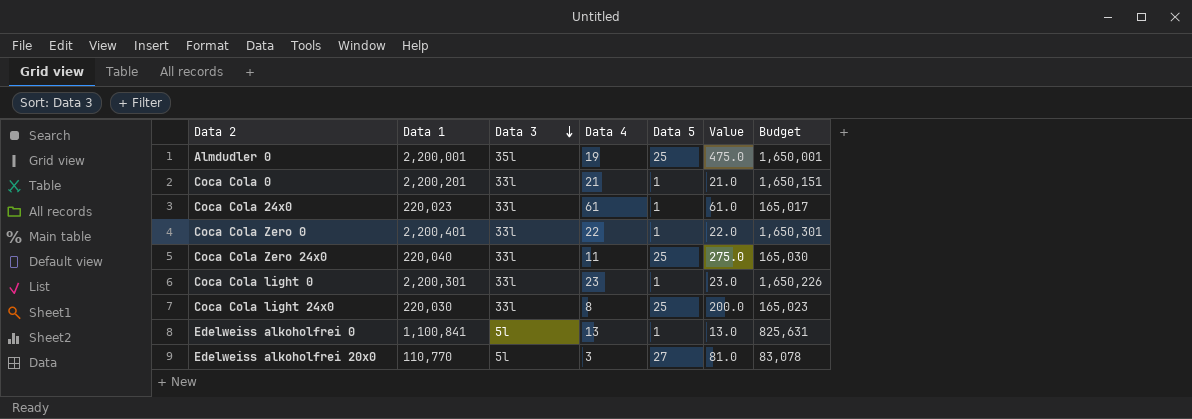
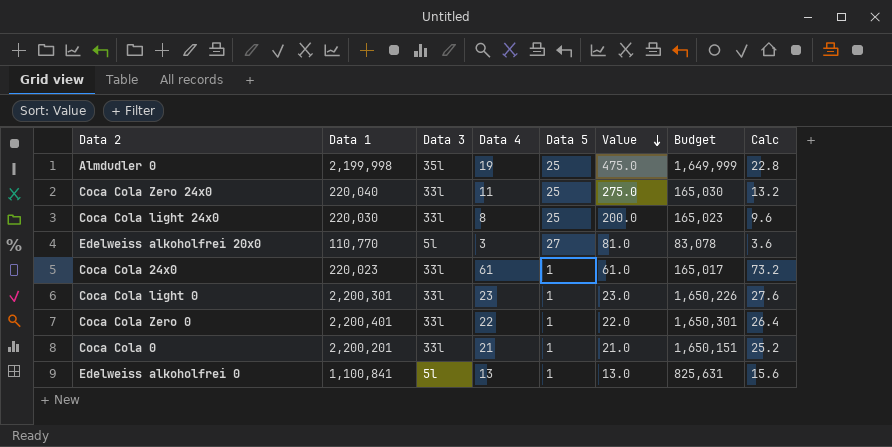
row order: Data 3 descending -> Value descending
column Calc | formula: none -> [Data 4] * 1.2
Almdudler 0 | Data 1: 2,200,001 -> 2,199,998
Almdudler 0 | Budget: 1,650,001 -> 1,649,999

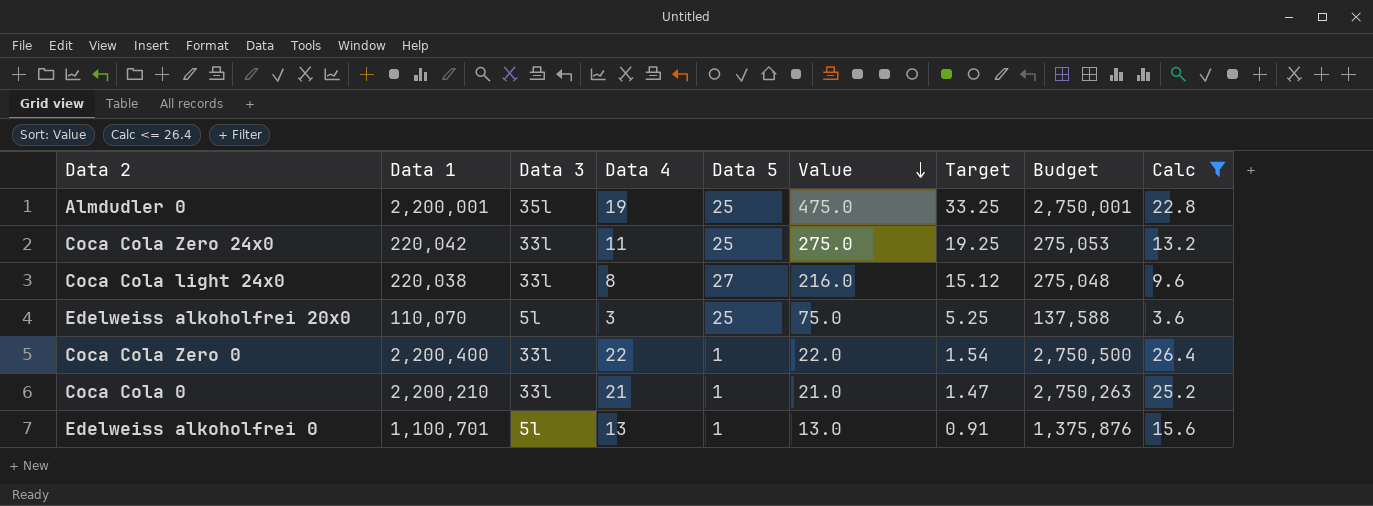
filter: none -> Calc <= 26.4
column Target | formula: none -> [Value] * 0.07
column Budget | formula: [Data 1] * 0.75 -> [Data 1] * 1.25
Almdudler 0 | Data 1: 2,199,998 -> 2,200,001
Coca Cola Zero 24x0 | Data 1: 220,040 -> 220,042
Coca Cola light 24x0 | Data 1: 220,030 -> 220,038
Coca Cola light 24x0 | Data 5: 25 -> 27
Coca Cola light 24x0 | Value: 200.0 -> 216.0
Edelweiss alkoholfrei 20x0 | Data 1: 110,770 -> 110,070
Edelweiss alkoholfrei 20x0 | Data 5: 27 -> 25
Edelweiss alkoholfrei 20x0 | Value: 81.0 -> 75.0
Coca Cola Zero 0 | Data 1: 2,200,401 -> 2,200,400
Coca Cola 0 | Data 1: 2,200,201 -> 2,200,210
Edelweiss alkoholfrei 0 | Data 1: 1,100,841 -> 1,100,701

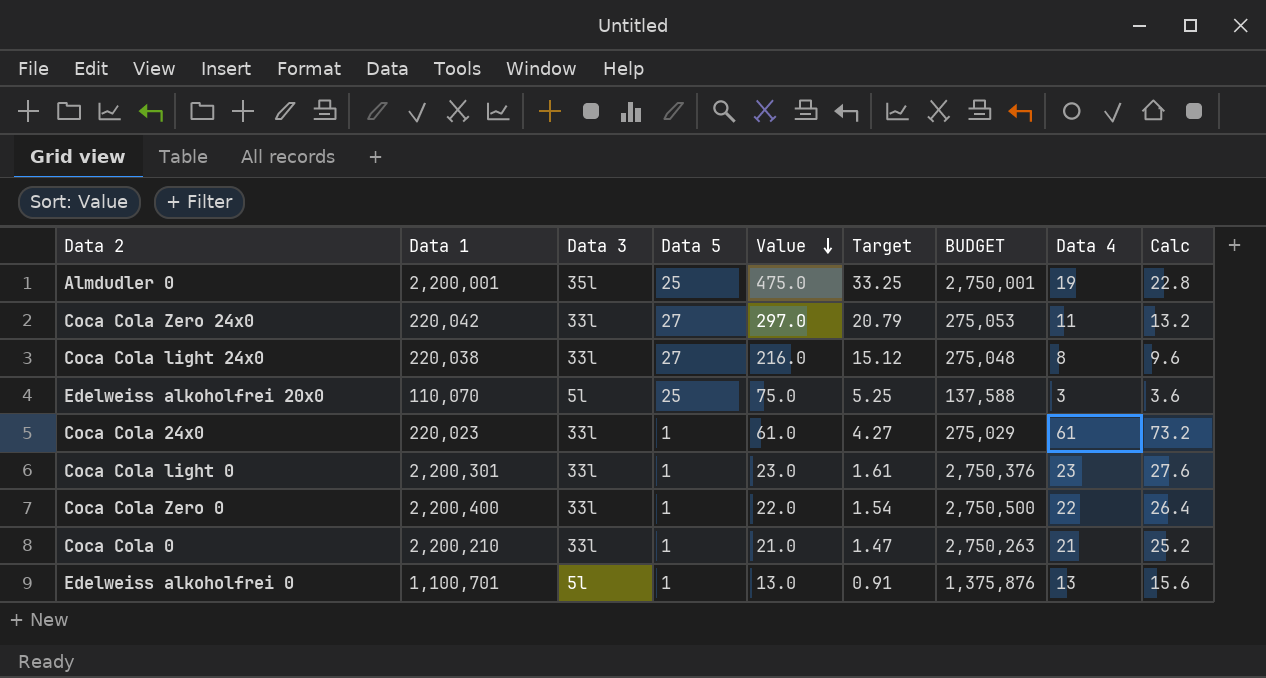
filter: Calc <= 26.4 -> none
column name: Budget -> BUDGET
column Data 4 | position: 4 -> 8
Coca Cola Zero 24x0 | Data 5: 25 -> 27
Coca Cola Zero 24x0 | Value: 275.0 -> 297.0
Coca Cola Zero 24x0 | Target: 19.25 -> 20.79

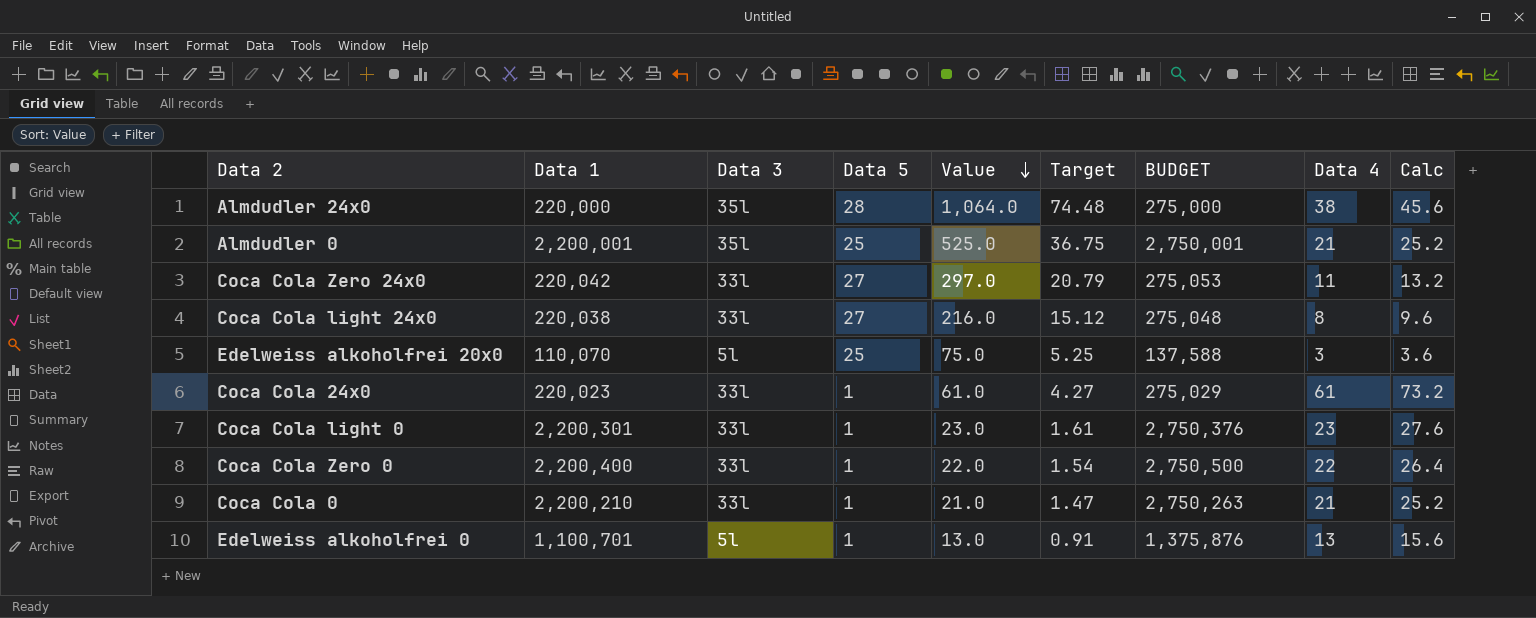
row Almdudler 24x0: none -> 220,000 | 35l | 28 | 1,064.0 | 74.48 | 275,000 | 38 | 45.6
Almdudler 0 | Value: 475.0 -> 525.0
Almdudler 0 | Target: 33.25 -> 36.75
Almdudler 0 | Data 4: 19 -> 21
Almdudler 0 | Calc: 22.8 -> 25.2

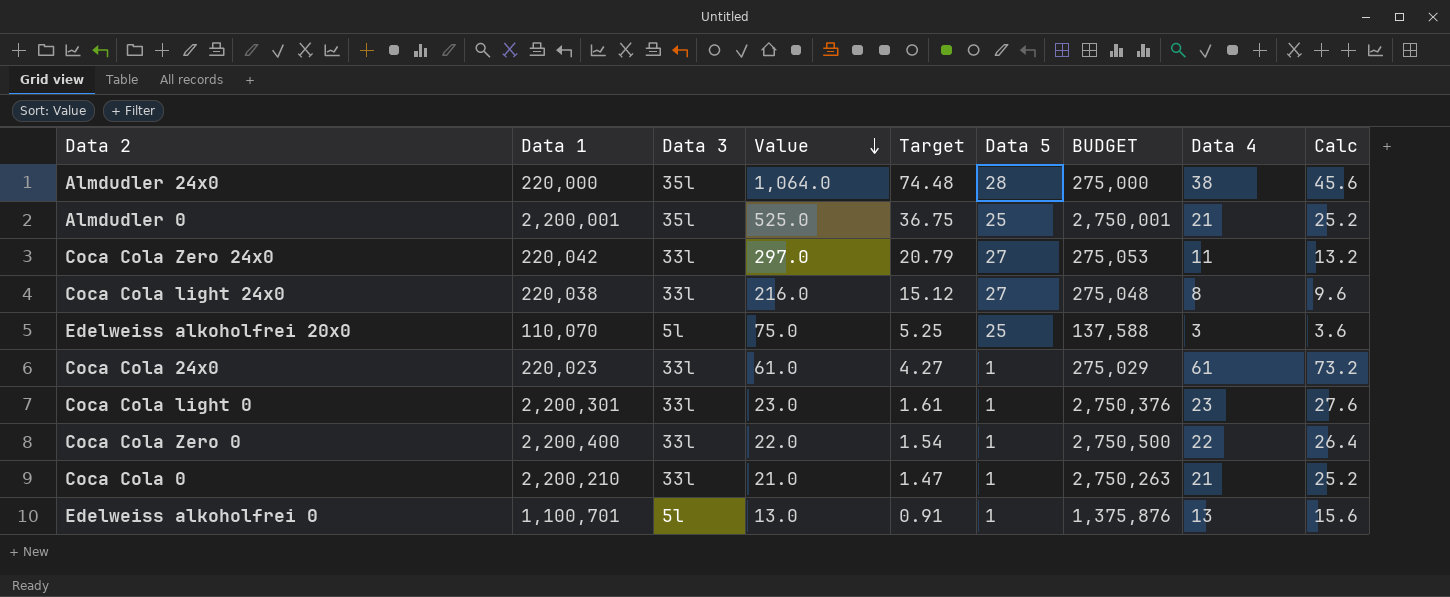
column Data 5 | position: 4 -> 6

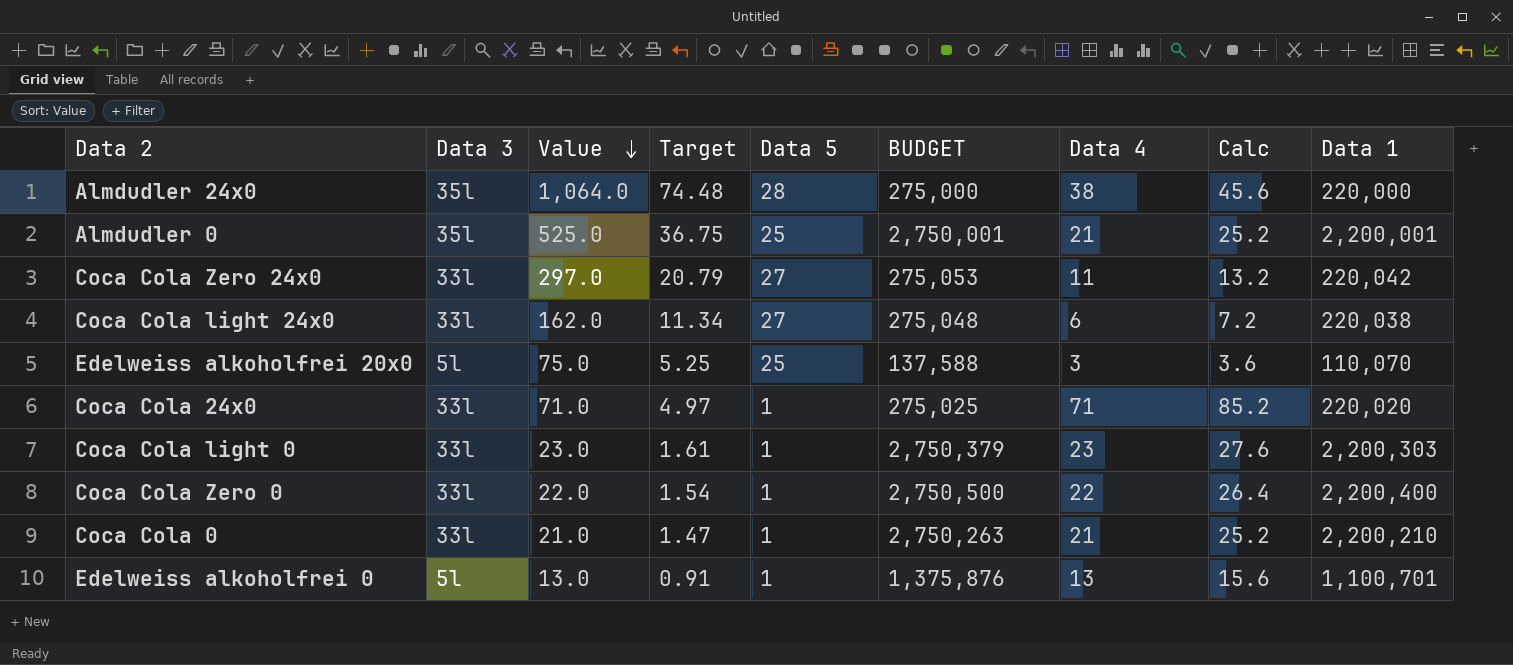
column Data 1 | position: 2 -> 9
Coca Cola light 24x0 | Value: 216.0 -> 162.0
Coca Cola light 24x0 | Target: 15.12 -> 11.34
Coca Cola light 24x0 | Data 4: 8 -> 6
Coca Cola light 24x0 | Calc: 9.6 -> 7.2
Coca Cola 24x0 | Value: 61.0 -> 71.0
Coca Cola 24x0 | Target: 4.27 -> 4.97
Coca Cola 24x0 | BUDGET: 275,029 -> 275,025
Coca Cola 24x0 | Data 4: 61 -> 71
Coca Cola 24x0 | Calc: 73.2 -> 85.2
Coca Cola 24x0 | Data 1: 220,023 -> 220,020
Coca Cola light 0 | BUDGET: 2,750,376 -> 2,750,379
Coca Cola light 0 | Data 1: 2,200,301 -> 2,200,303

